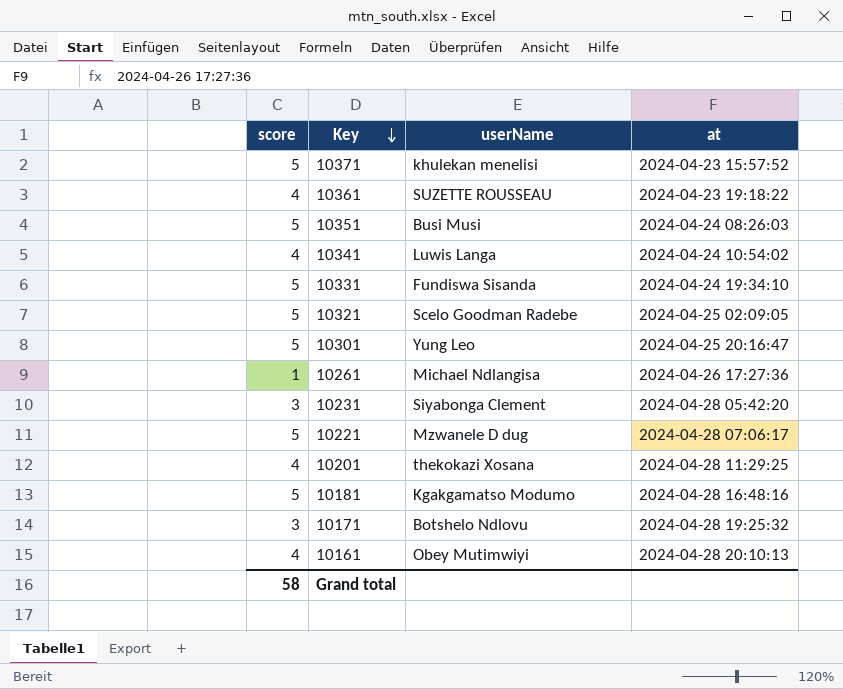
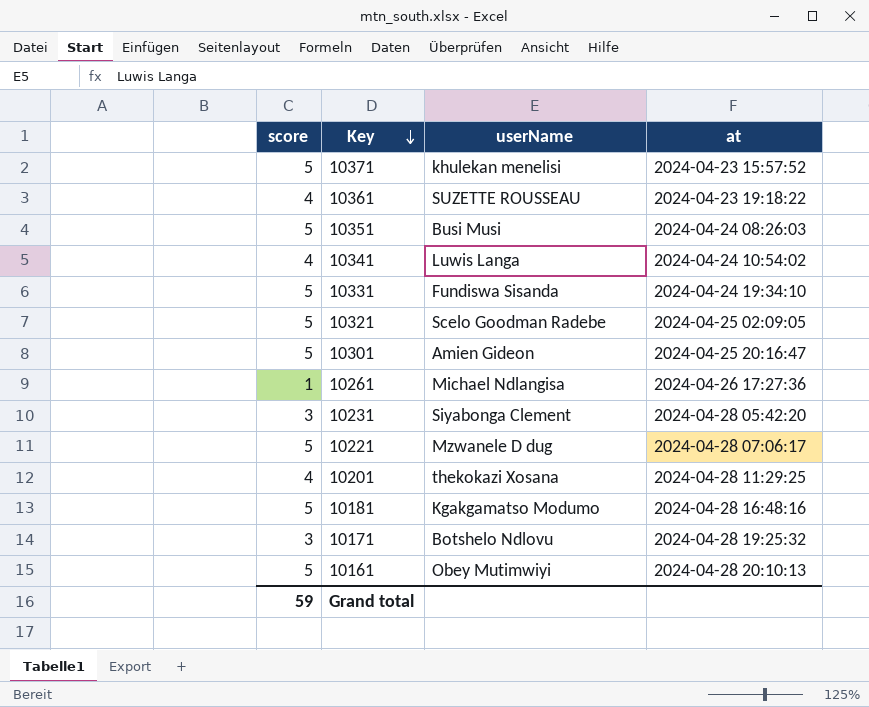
10301 | userName: Yung Leo -> Amien Gideon
10161 | score: 4 -> 5
Grand total | score: 58 -> 59

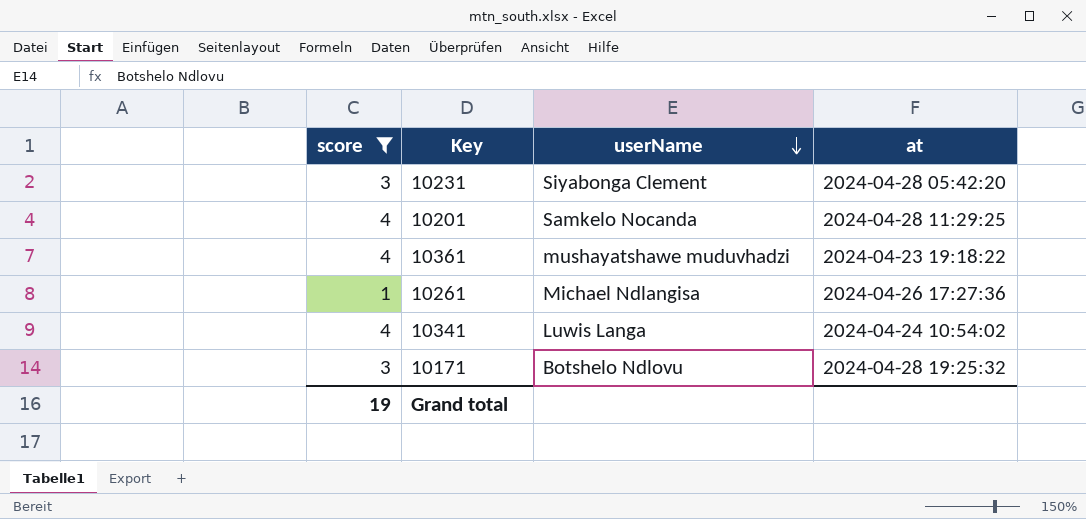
filter: none -> score != 5
row order: Key descending -> userName descending
10201 | userName: thekokazi Xosana -> Samkelo Nocanda
10361 | userName: SUZETTE ROUSSEAU -> mushayatshawe muduvhadzi
Grand total | score: 59 -> 19

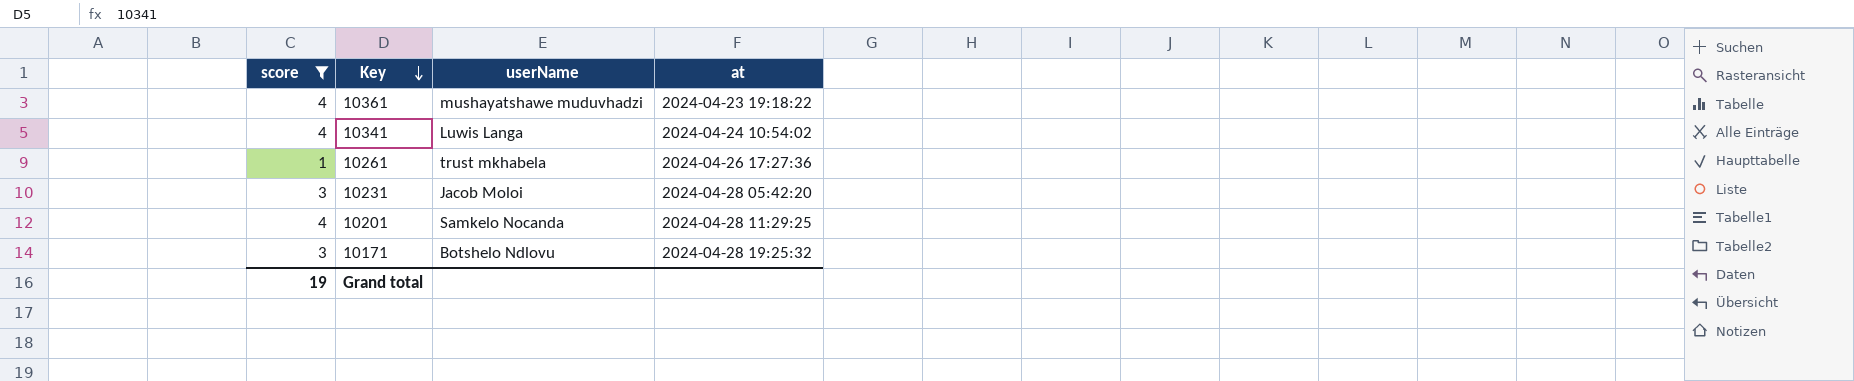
row order: userName descending -> Key descending
10261 | userName: Michael Ndlangisa -> trust mkhabela
10231 | userName: Siyabonga Clement -> Jacob Moloi

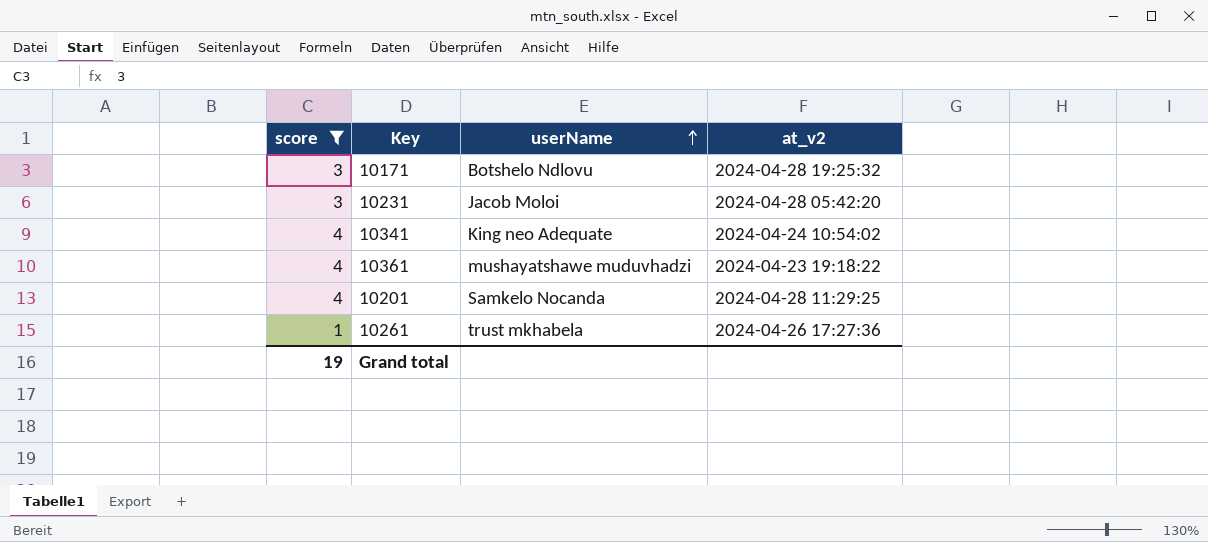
row order: Key descending -> userName ascending
column name: at -> at_v2
10341 | userName: Luwis Langa -> King neo Adequate

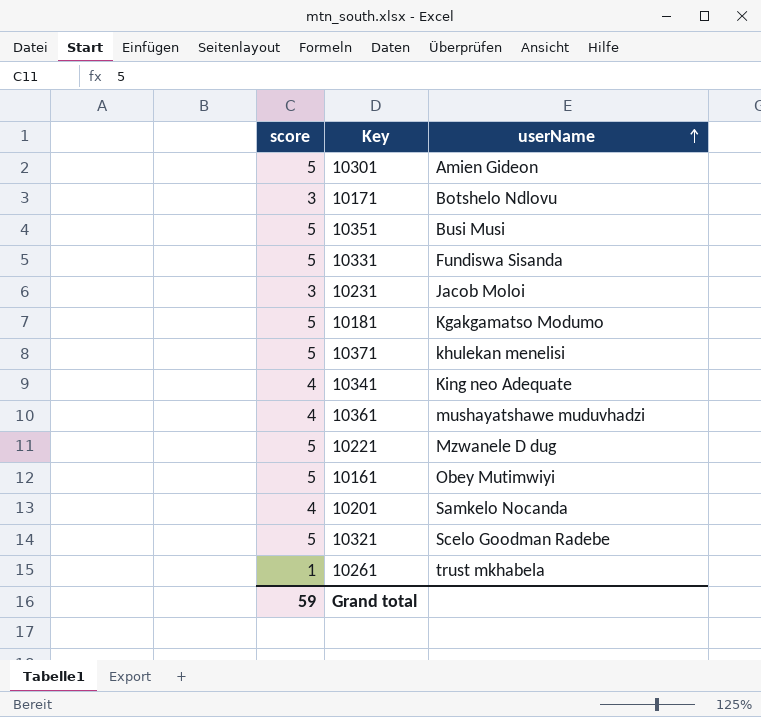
filter: score != 5 -> none
column at_v2 | position: 4 -> none
Grand total | score: 19 -> 59

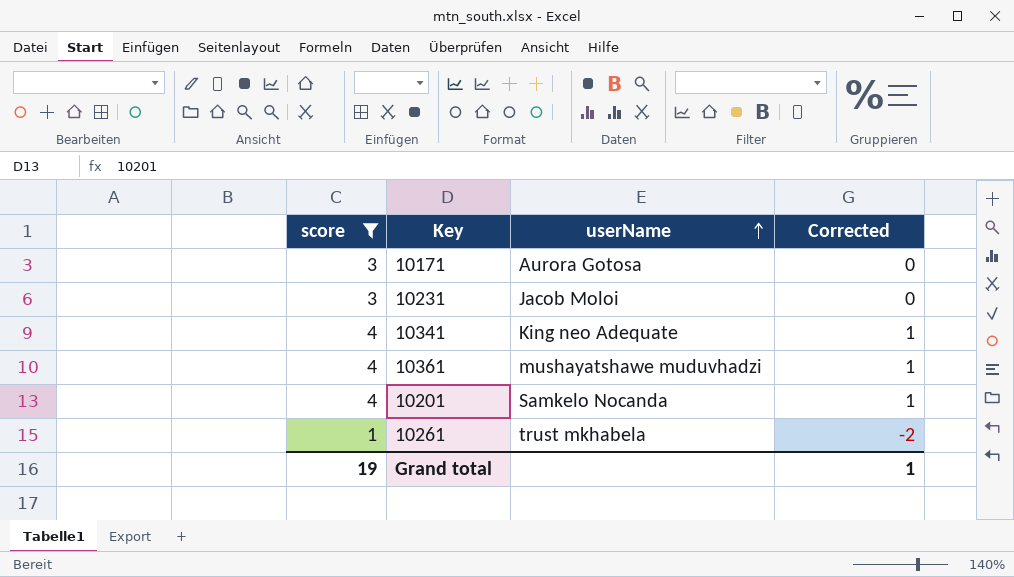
filter: none -> score != 5
column Corrected | formula: none -> [score] - 3
10171 | userName: Botshelo Ndlovu -> Aurora Gotosa
Grand total | score: 59 -> 19

